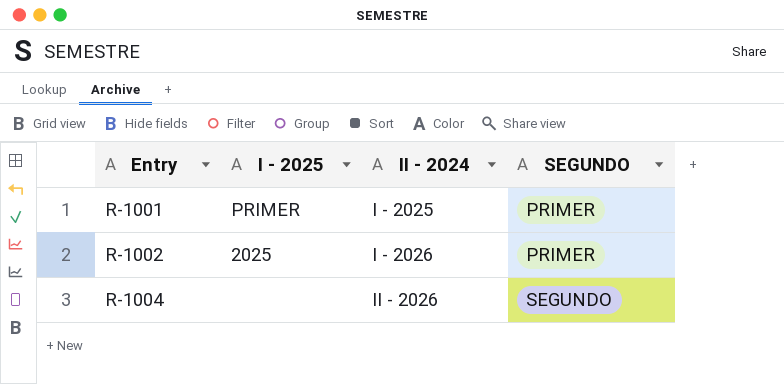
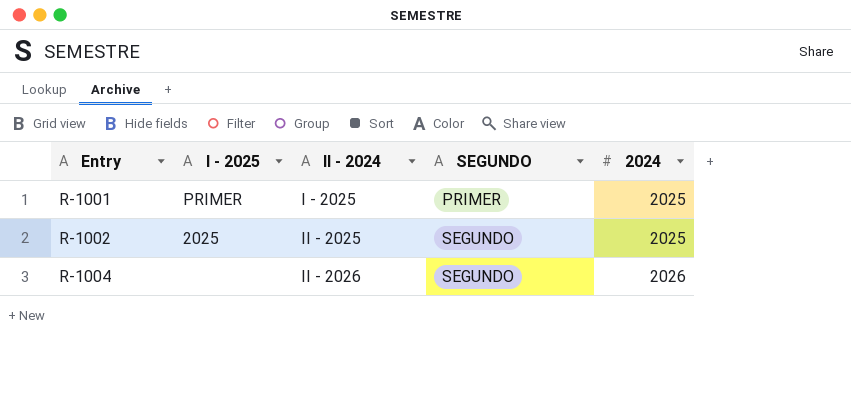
column 2024 | position: none -> 5
R-1002 | II - 2024: I - 2026 -> II - 2025
R-1002 | SEGUNDO: PRIMER -> SEGUNDO

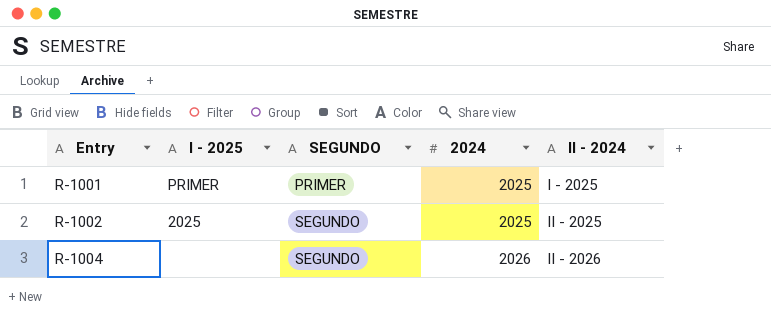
column II - 2024 | position: 3 -> 5

